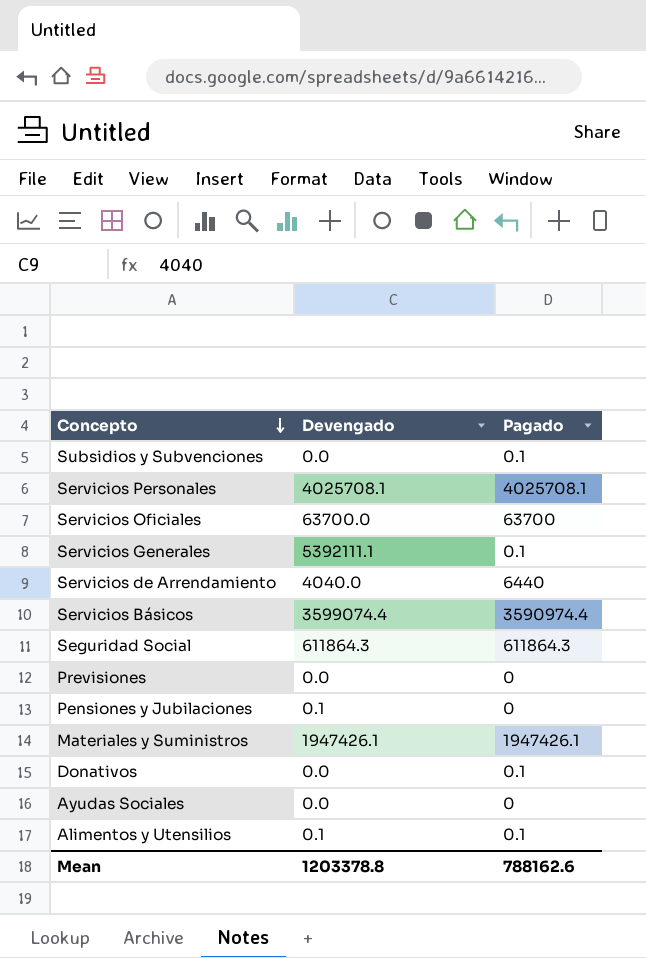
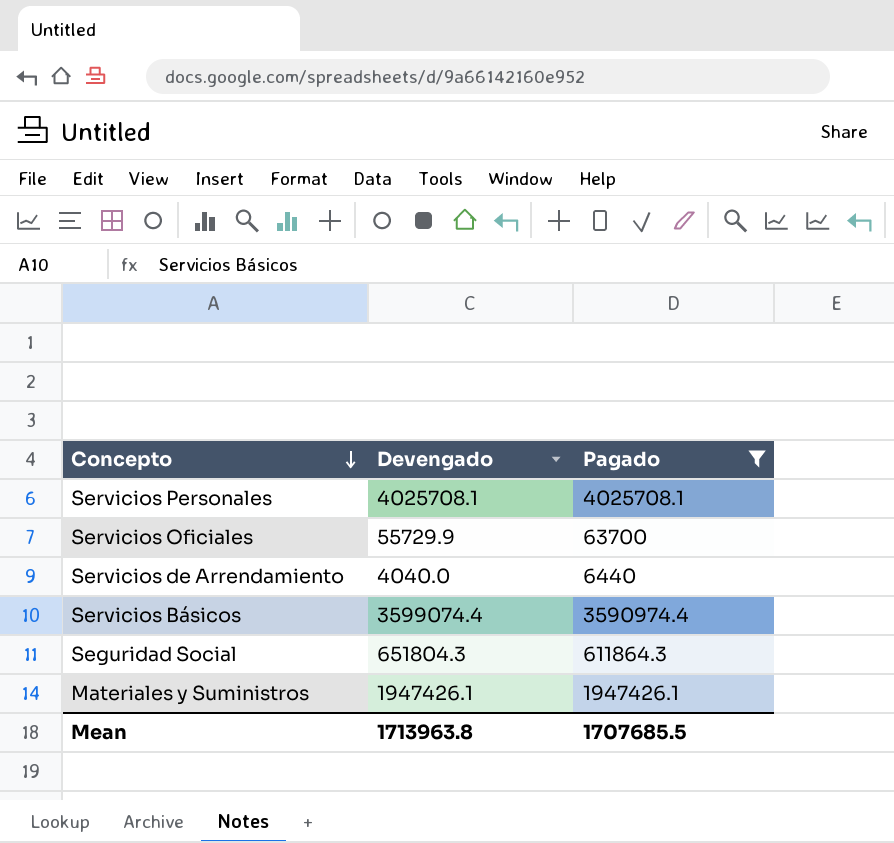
filter: none -> Pagado >= 6440
Servicios Oficiales | Devengado: 63700.0 -> 55729.9
Seguridad Social | Devengado: 611864.3 -> 651804.3
Mean | Devengado: 1203378.8 -> 1713963.8
Mean | Pagado: 788162.6 -> 1707685.5

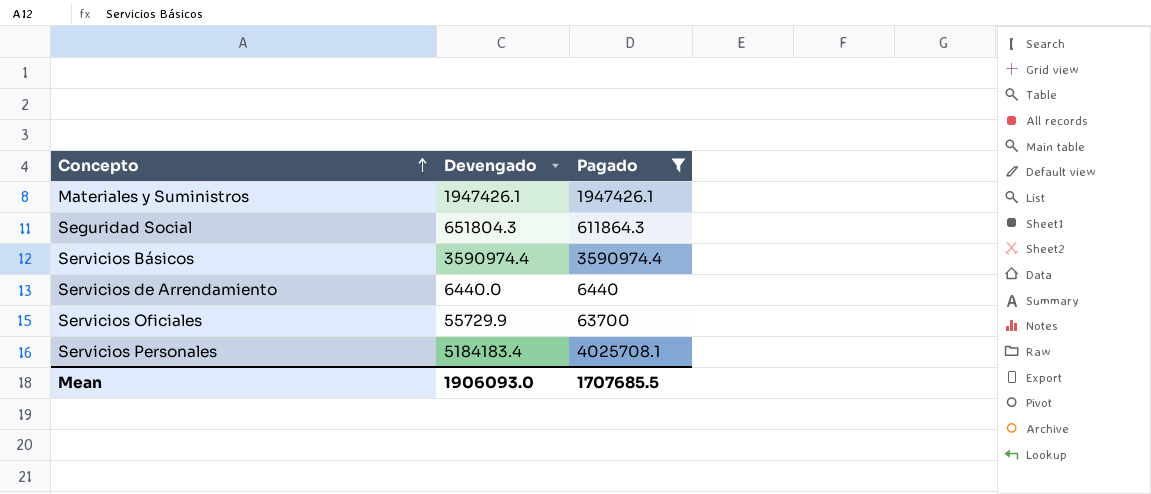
row order: Concepto descending -> Concepto ascending
Servicios Básicos | Devengado: 3599074.4 -> 3590974.4
Servicios de Arrendamiento | Devengado: 4040.0 -> 6440.0
Servicios Personales | Devengado: 4025708.1 -> 5184183.4
Mean | Devengado: 1713963.8 -> 1906093.0

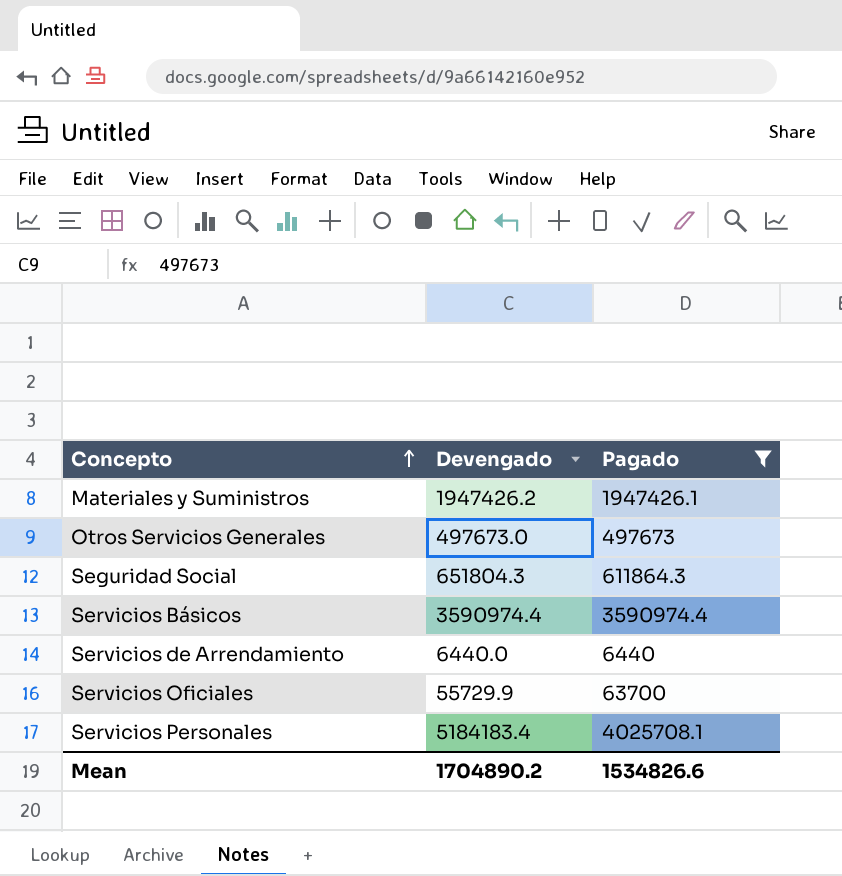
Materiales y Suministros | Devengado: 1947426.1 -> 1947426.2
row Otros Servicios Generales: none -> 497673.0 | 497673
Mean | Devengado: 1906093.0 -> 1704890.2
Mean | Pagado: 1707685.5 -> 1534826.6

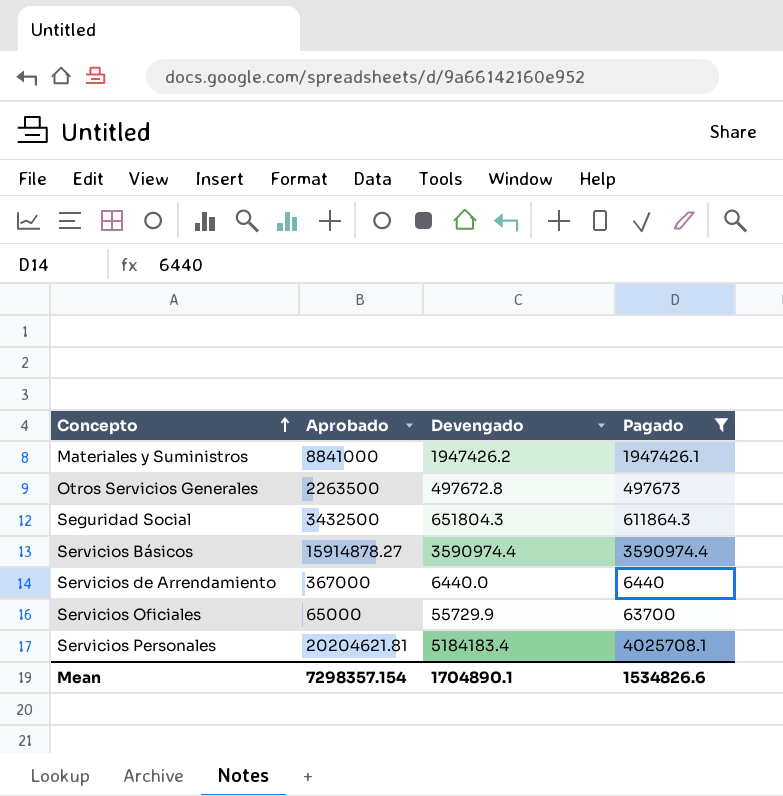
column Aprobado | position: none -> 2
Otros Servicios Generales | Devengado: 497673.0 -> 497672.8
Mean | Devengado: 1704890.2 -> 1704890.1

